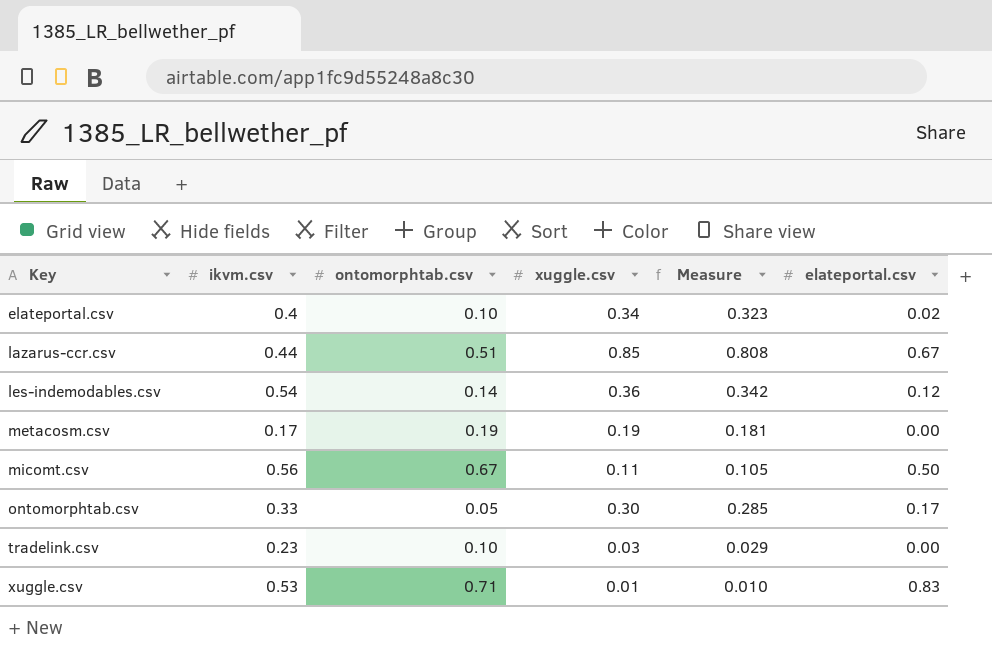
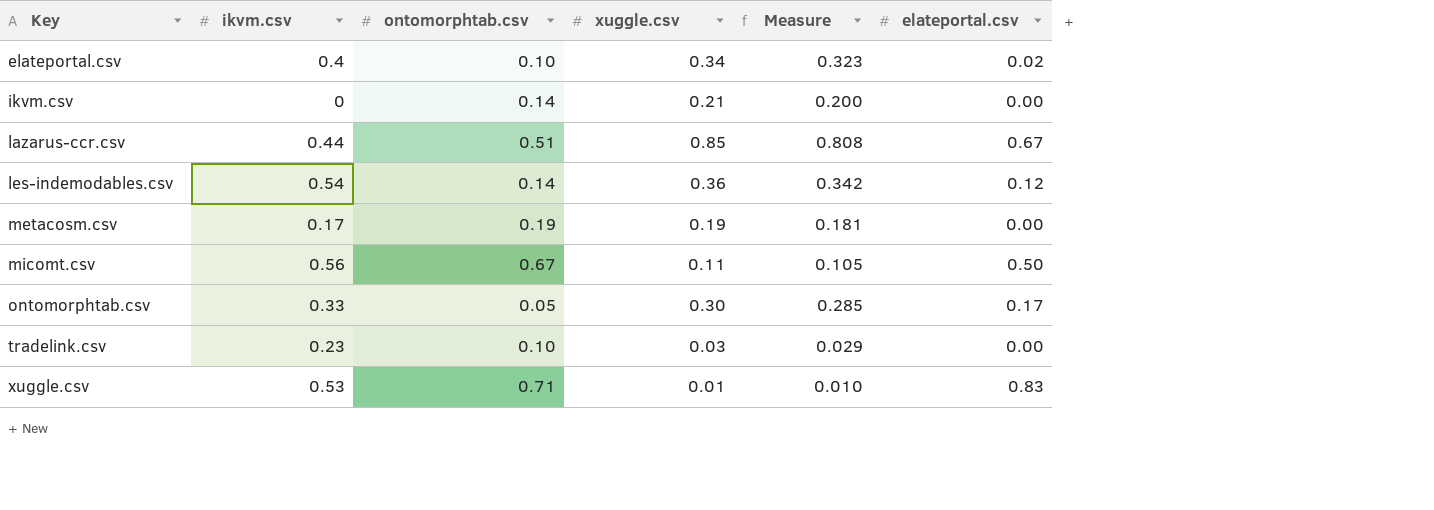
row ikvm.csv: none -> 0 | 0.14 | 0.21 | 0.200 | 0.00

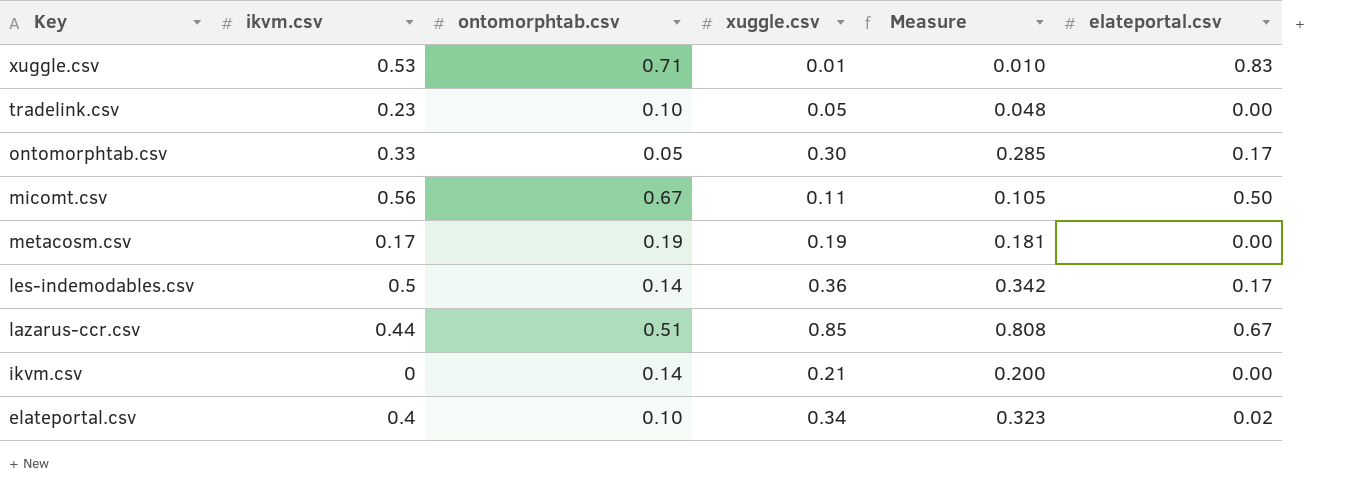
row order: Key ascending -> Key descending
tradelink.csv | xuggle.csv: 0.03 -> 0.05
tradelink.csv | Measure: 0.029 -> 0.048
les-indemodables.csv | ikvm.csv: 0.54 -> 0.5
les-indemodables.csv | elateportal.csv: 0.12 -> 0.17

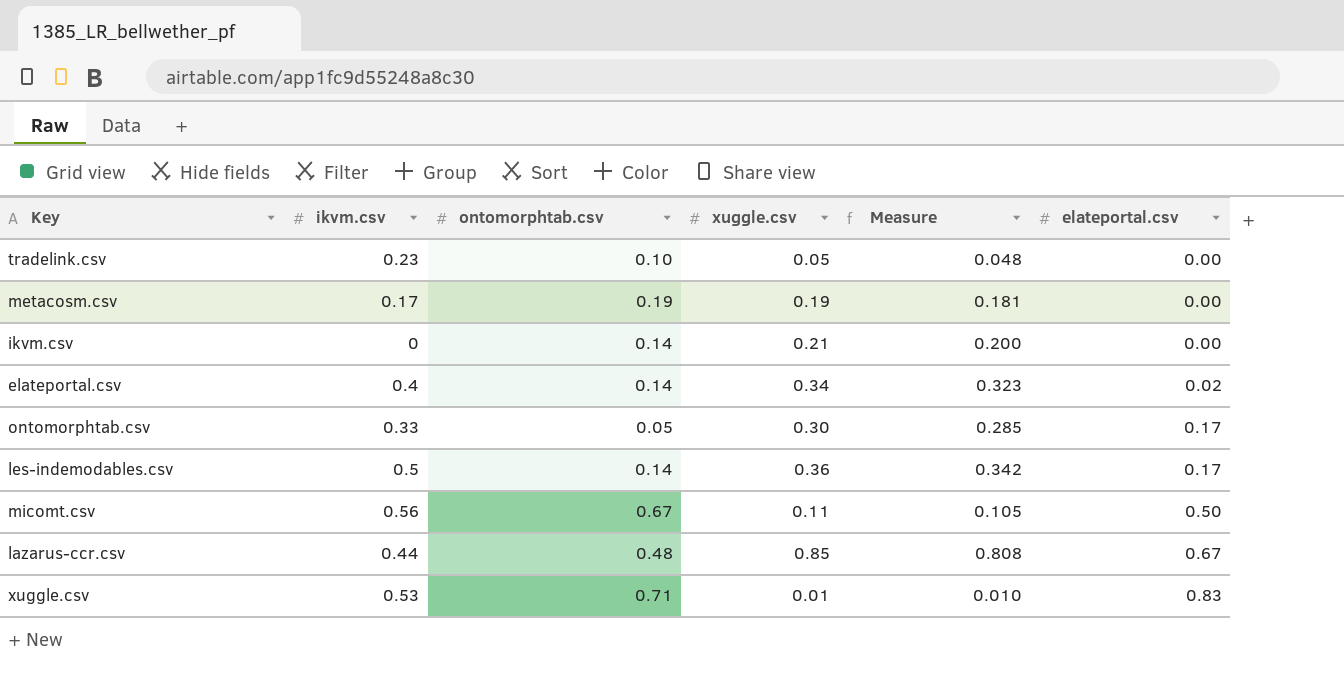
row order: Key descending -> elateportal.csv ascending
elateportal.csv | ontomorphtab.csv: 0.10 -> 0.14
lazarus-ccr.csv | ontomorphtab.csv: 0.51 -> 0.48

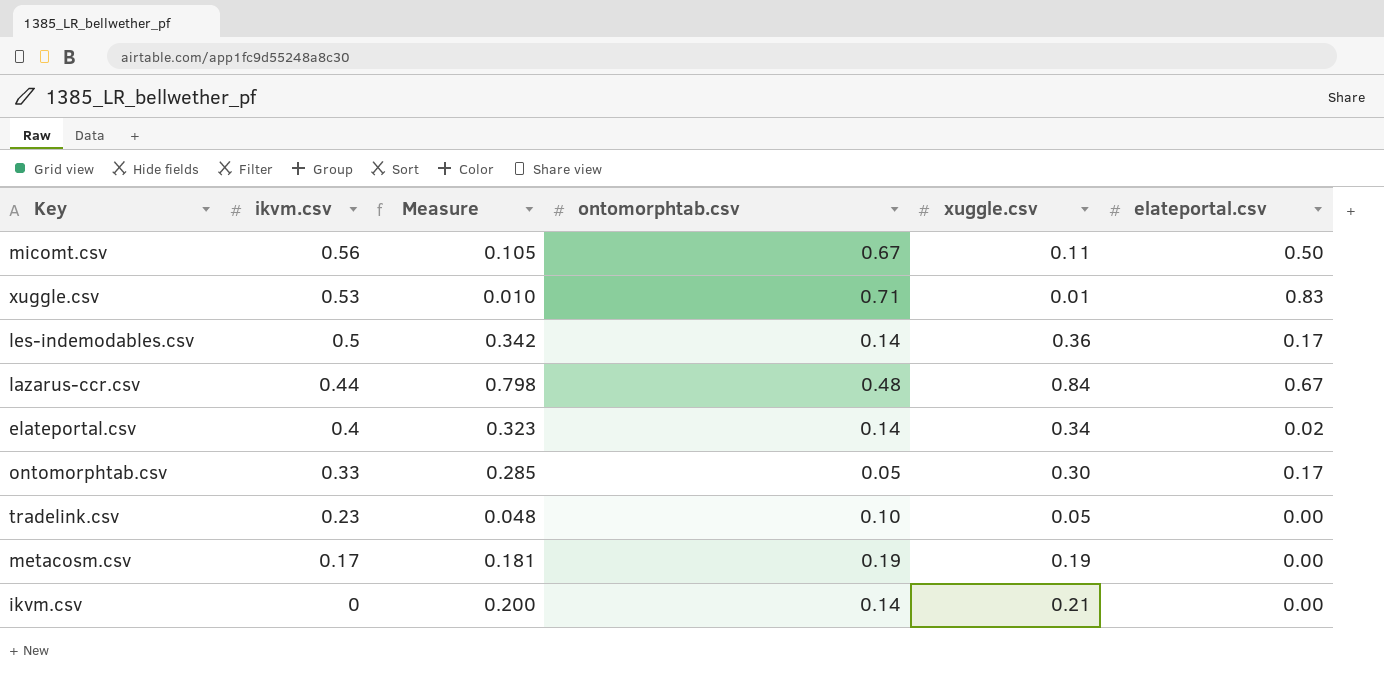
row order: elateportal.csv ascending -> ikvm.csv descending
column Measure | position: 5 -> 3
lazarus-ccr.csv | Measure: 0.808 -> 0.798
lazarus-ccr.csv | xuggle.csv: 0.85 -> 0.84

